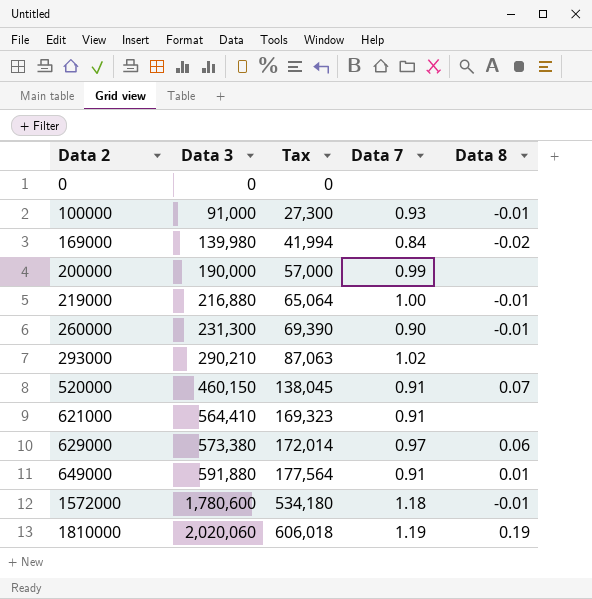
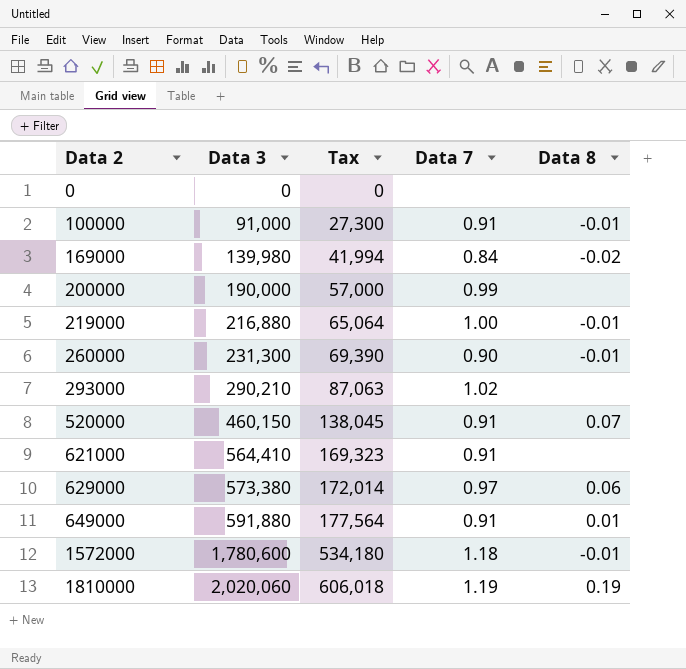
100000 | Data 7: 0.93 -> 0.91

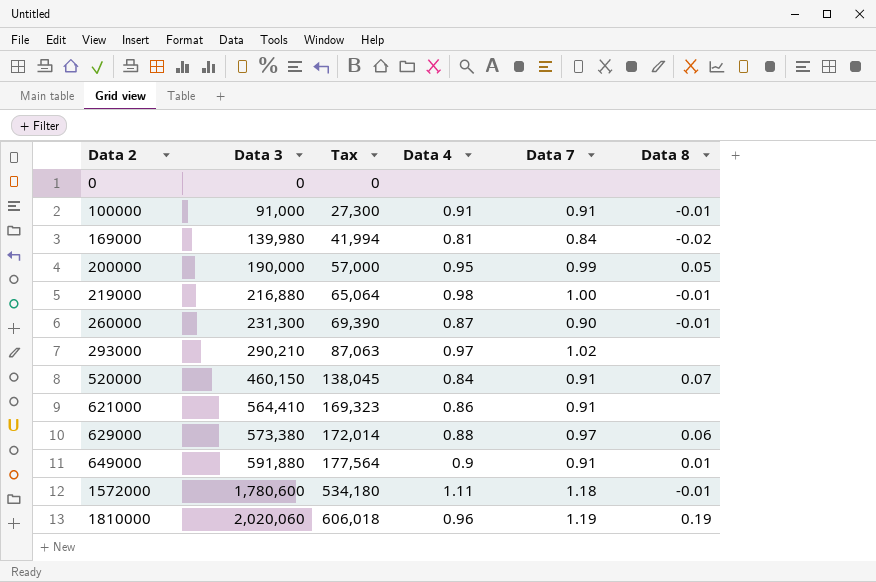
column Data 4 | position: none -> 4
200000 | Data 8: none -> 0.05

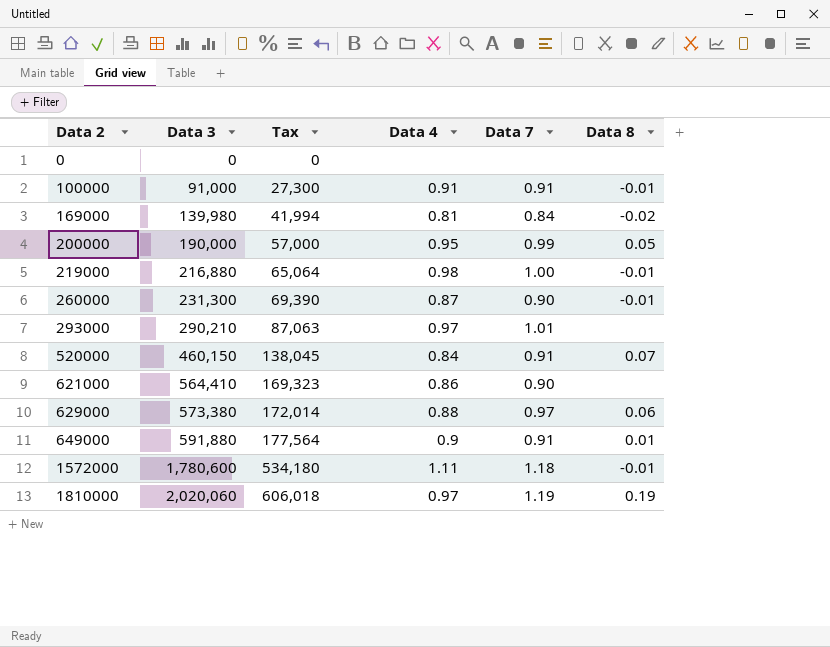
293000 | Data 7: 1.02 -> 1.01
621000 | Data 7: 0.91 -> 0.90
1810000 | Data 4: 0.96 -> 0.97

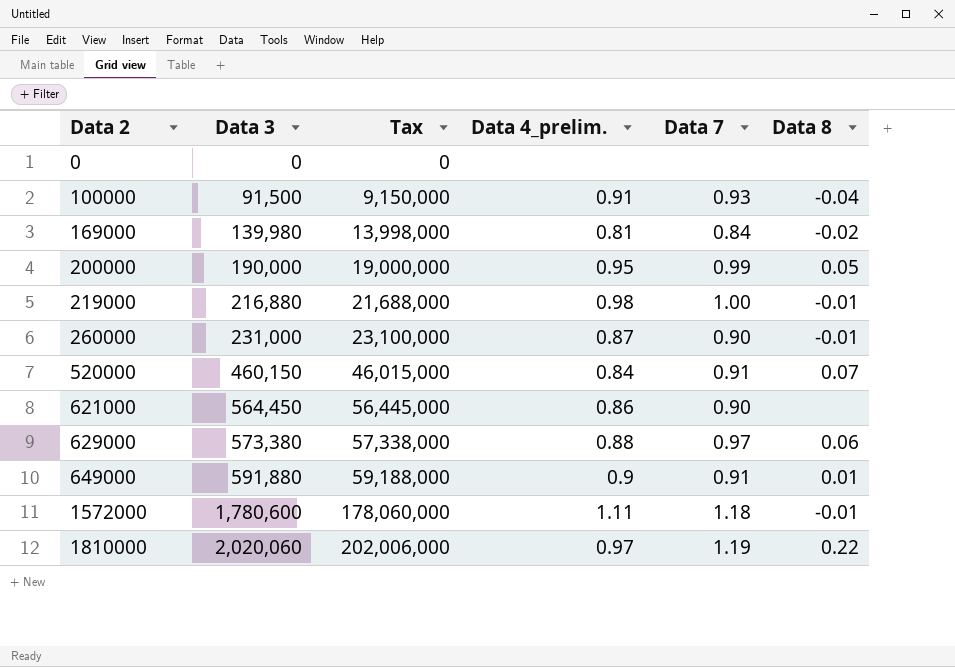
column Tax | formula: [Data 3] * 0.3 -> [Data 3] * 100
column name: Data 4 -> Data 4_prelim.
row 293000: 290,210 | 87,063 | 0.97 | 1.01 | none -> none
100000 | Data 3: 91,000 -> 91,500
100000 | Data 7: 0.91 -> 0.93
100000 | Data 8: -0.01 -> -0.04
260000 | Data 3: 231,300 -> 231,000
621000 | Data 3: 564,410 -> 564,450
1810000 | Data 8: 0.19 -> 0.22

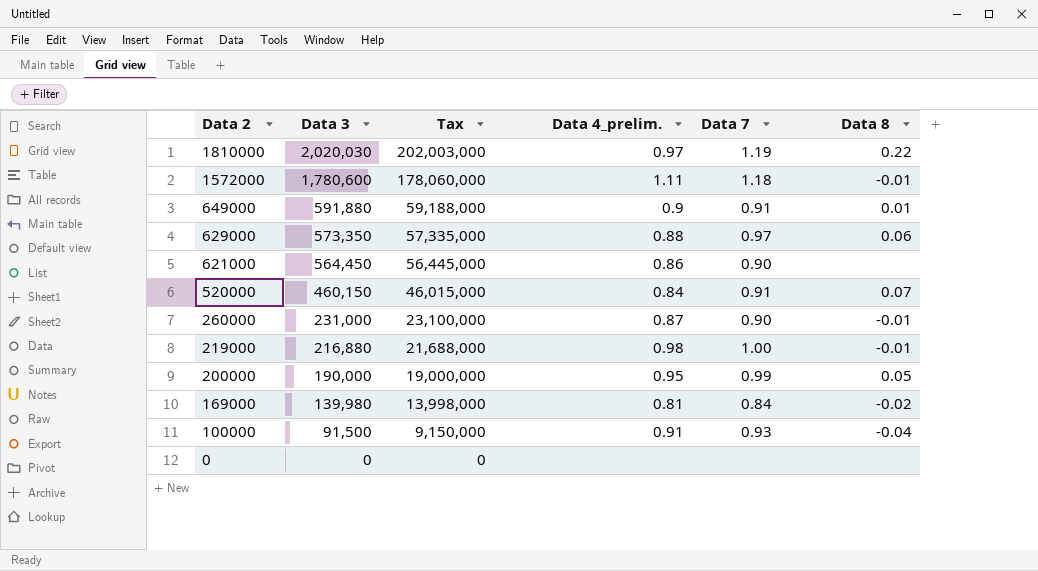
row order: Data 2 ascending -> Data 2 descending
1810000 | Data 3: 2,020,060 -> 2,020,030
1810000 | Tax: 202,006,000 -> 202,003,000
629000 | Data 3: 573,380 -> 573,350
629000 | Tax: 57,338,000 -> 57,335,000

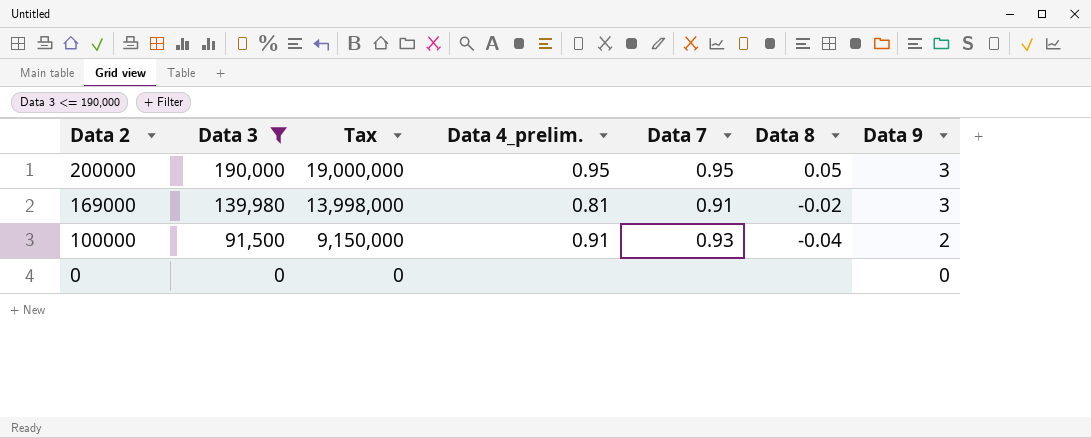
filter: none -> Data 3 <= 190,000
column Data 9 | position: none -> 7
200000 | Data 7: 0.99 -> 0.95
169000 | Data 7: 0.84 -> 0.91

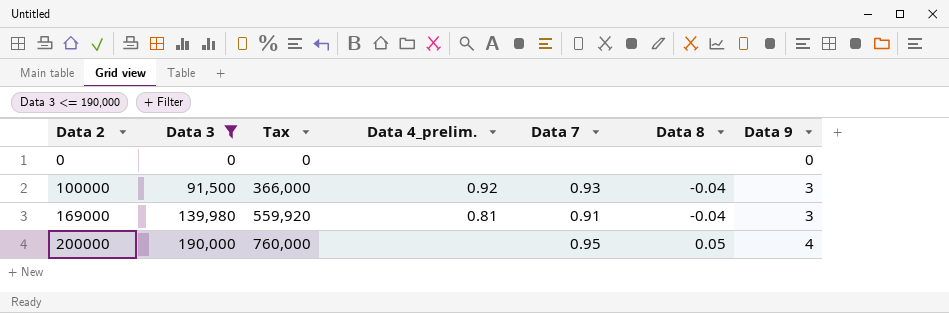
row order: Data 2 descending -> Data 2 ascending
column Tax | formula: [Data 3] * 100 -> [Data 3] * 4
100000 | Data 4_prelim.: 0.91 -> 0.92
100000 | Data 9: 2 -> 3
169000 | Data 8: -0.02 -> -0.04
200000 | Data 4_prelim.: 0.95 -> none
200000 | Data 9: 3 -> 4

